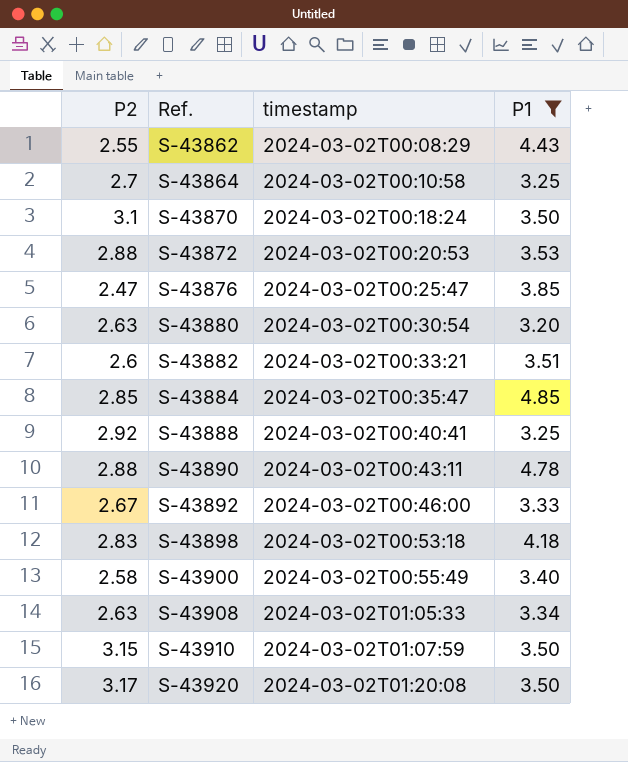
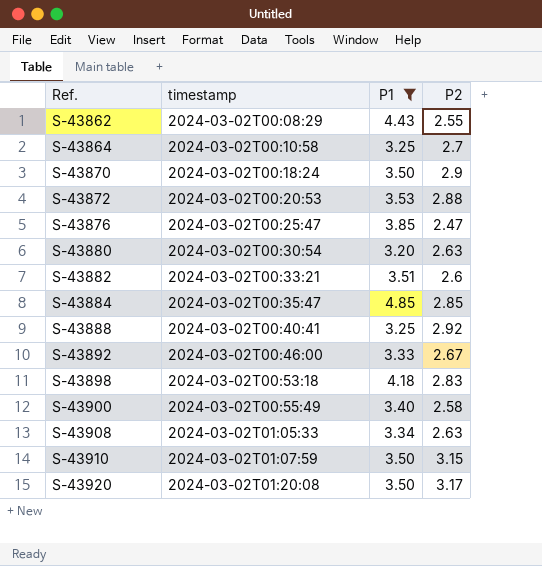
column P2 | position: 1 -> 4
row S-43890: 2.88 | 2024-03-02T00:43:11 | 4.78 -> none
S-43870 | P2: 3.1 -> 2.9

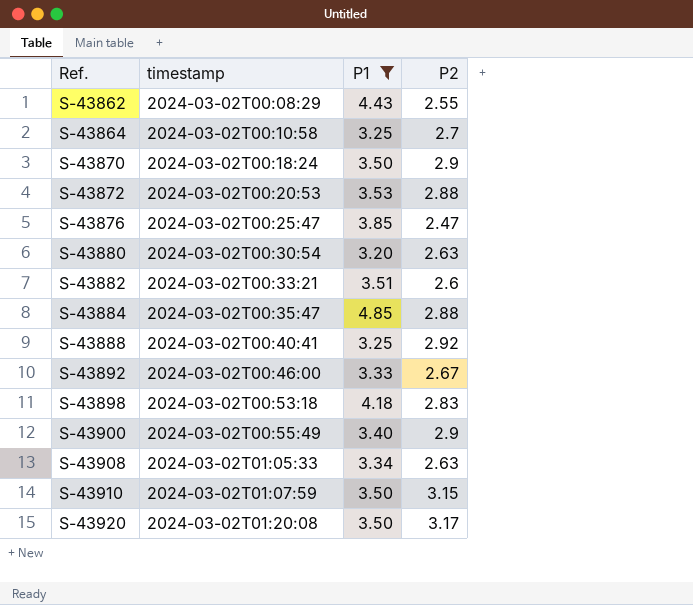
S-43884 | P2: 2.85 -> 2.88
S-43900 | P2: 2.58 -> 2.9

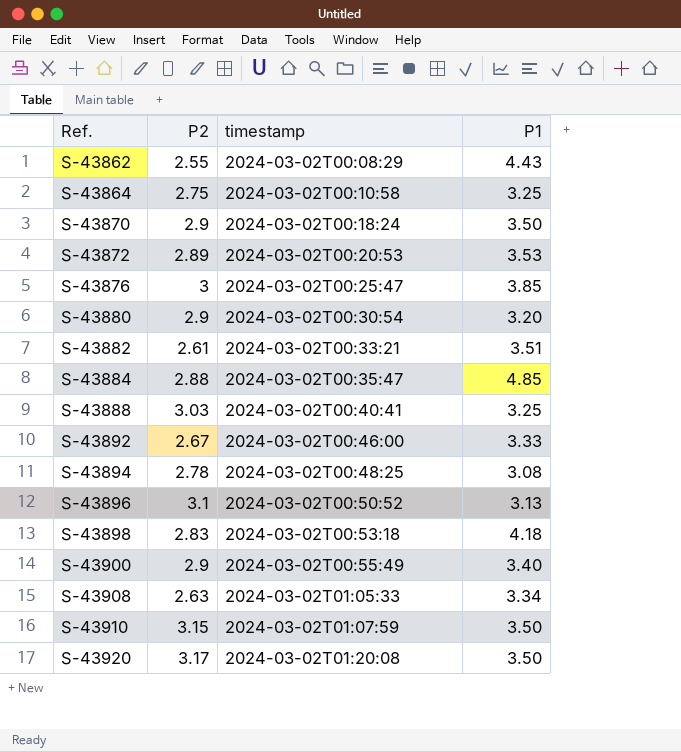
filter: P1 >= 3.20 -> none
column P2 | position: 4 -> 2
S-43864 | P2: 2.7 -> 2.75
S-43872 | P2: 2.88 -> 2.89
S-43876 | P2: 2.47 -> 3
S-43880 | P2: 2.63 -> 2.9
S-43882 | P2: 2.6 -> 2.61
S-43888 | P2: 2.92 -> 3.03

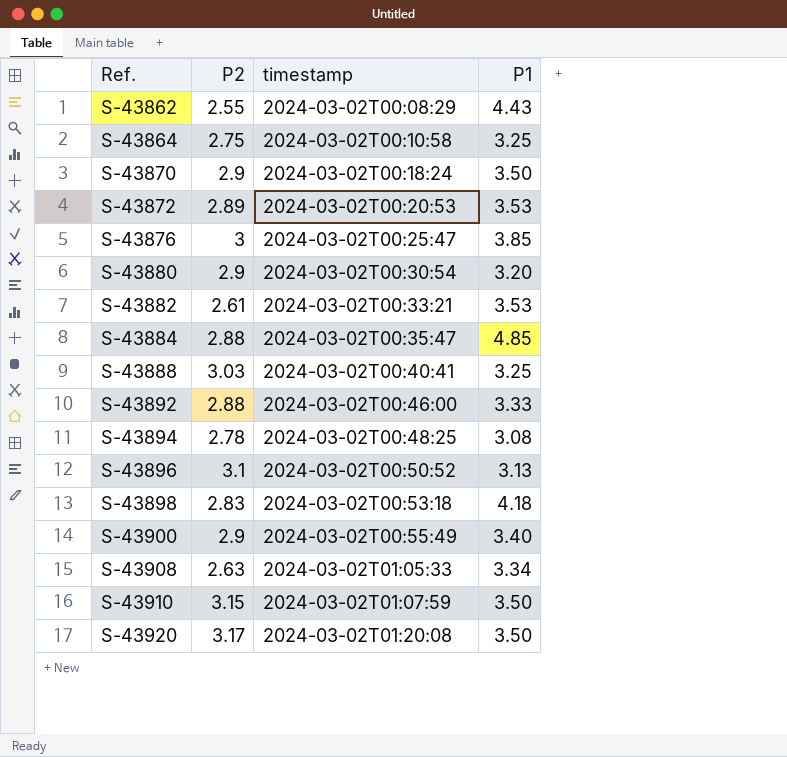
S-43882 | P1: 3.51 -> 3.53
S-43892 | P2: 2.67 -> 2.88

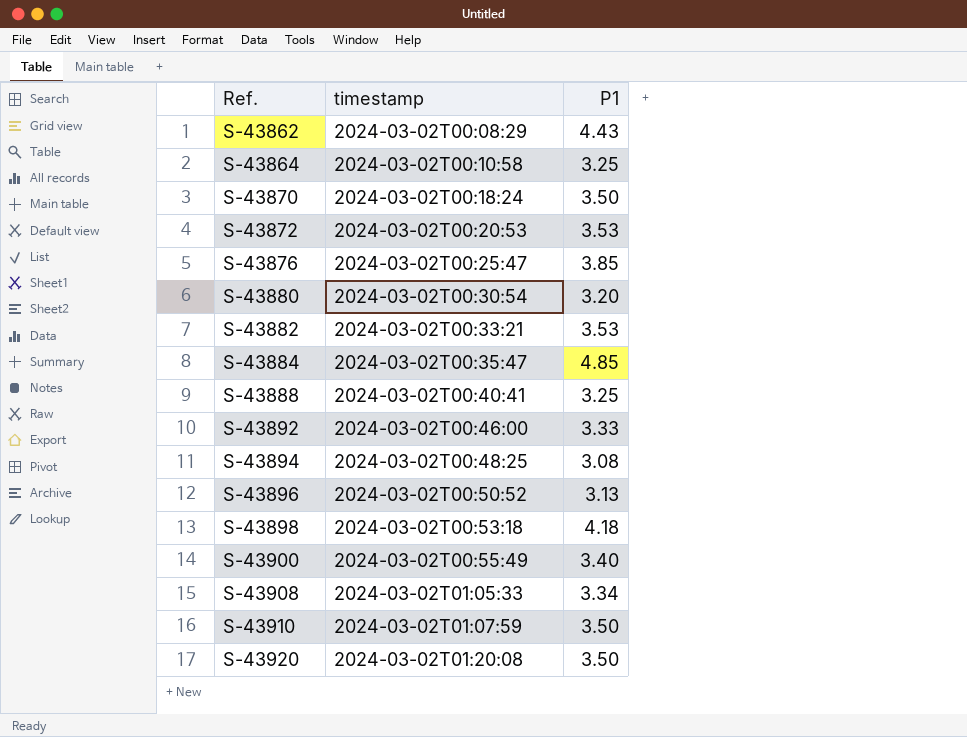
column P2 | position: 2 -> none

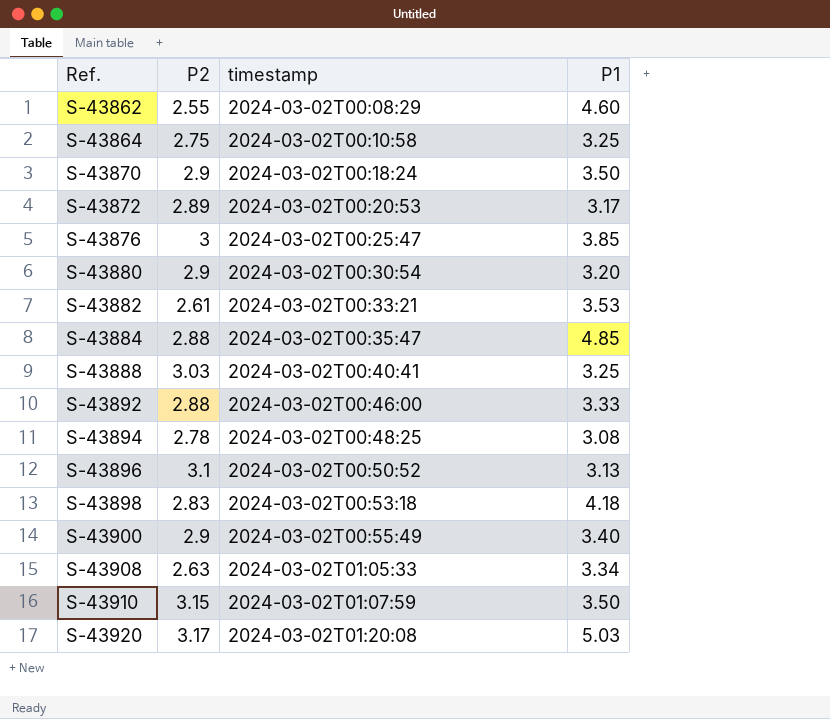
column P2 | position: none -> 2
S-43862 | P1: 4.43 -> 4.60
S-43872 | P1: 3.53 -> 3.17
S-43920 | P1: 3.50 -> 5.03

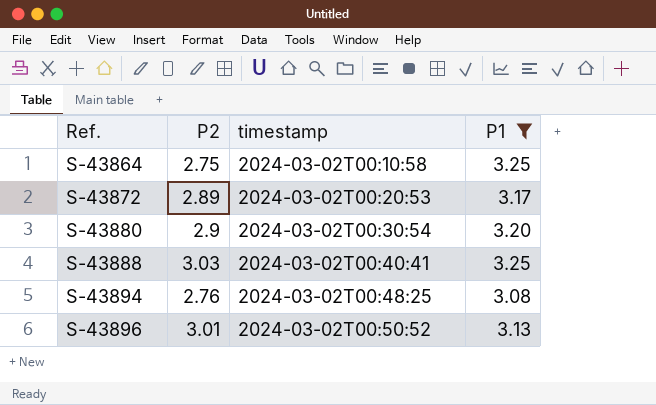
filter: none -> P1 <= 3.25
S-43894 | P2: 2.78 -> 2.76
S-43896 | P2: 3.1 -> 3.01

